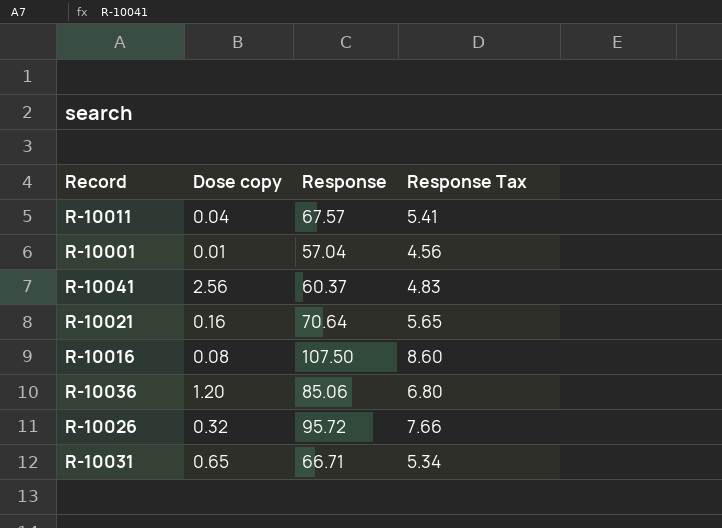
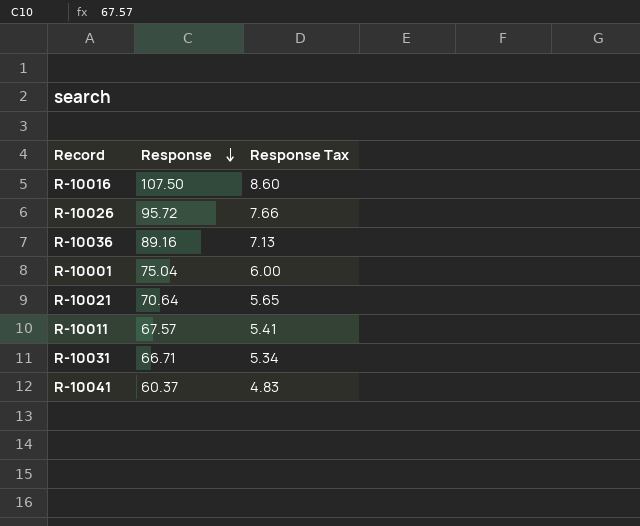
row order: none -> Response descending
column Dose copy | position: 2 -> none
R-10036 | Response: 85.06 -> 89.16
R-10036 | Response Tax: 6.80 -> 7.13
R-10001 | Response: 57.04 -> 75.04
R-10001 | Response Tax: 4.56 -> 6.00

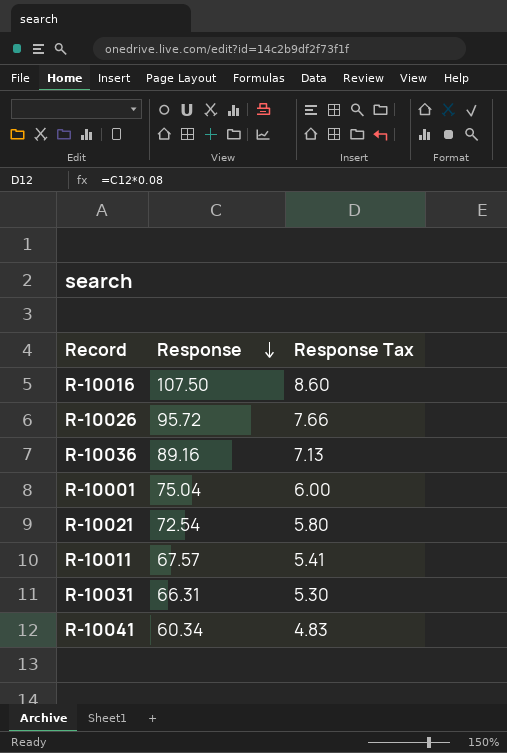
R-10021 | Response: 70.64 -> 72.54
R-10021 | Response Tax: 5.65 -> 5.80
R-10031 | Response: 66.71 -> 66.31
R-10031 | Response Tax: 5.34 -> 5.30
R-10041 | Response: 60.37 -> 60.34

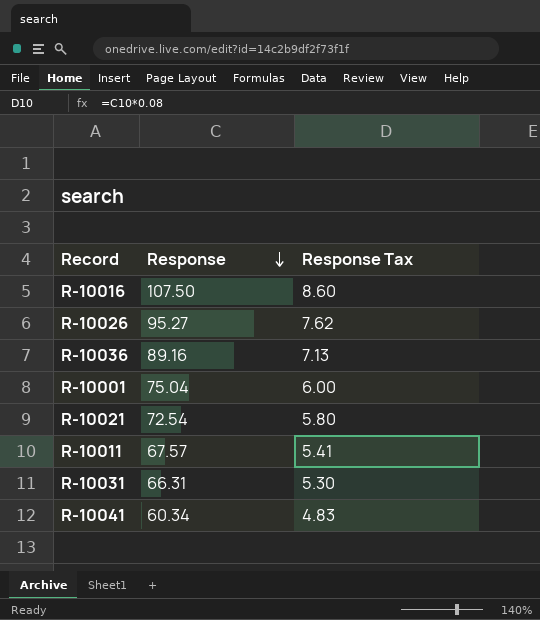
R-10026 | Response: 95.72 -> 95.27
R-10026 | Response Tax: 7.66 -> 7.62

